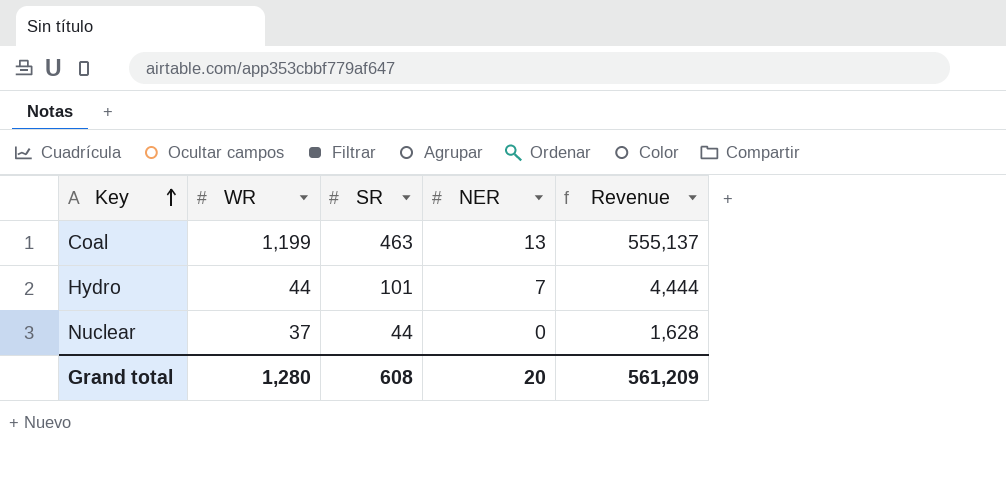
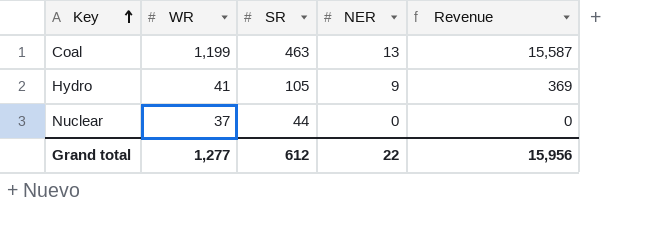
column Revenue | formula: [WR] * [SR] -> [WR] * [NER]
Hydro | WR: 44 -> 41
Hydro | SR: 101 -> 105
Hydro | NER: 7 -> 9
Grand total | WR: 1,280 -> 1,277
Grand total | SR: 608 -> 612
Grand total | NER: 20 -> 22
Grand total | Revenue: 561,209 -> 15,956

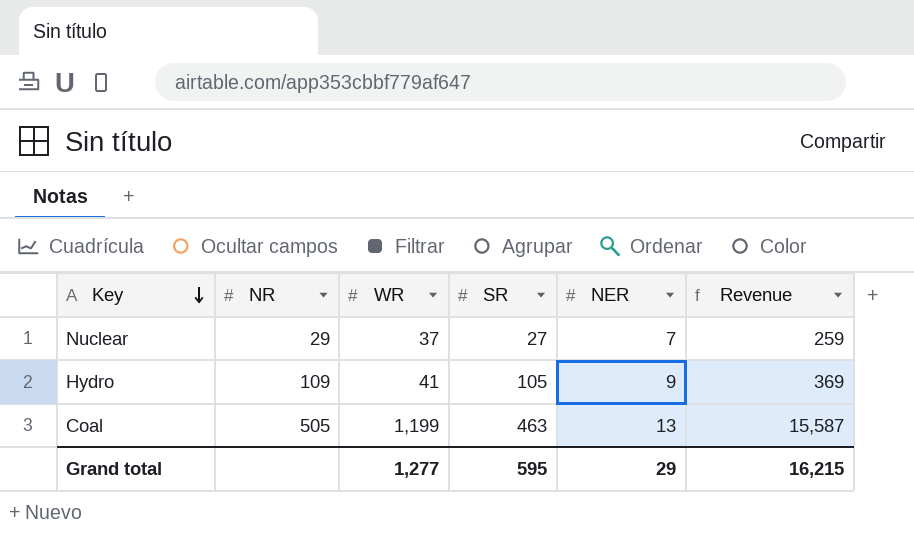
row order: Key ascending -> Key descending
column NR | position: none -> 2
Nuclear | SR: 44 -> 27
Nuclear | NER: 0 -> 7
Nuclear | Revenue: 0 -> 259
Grand total | SR: 612 -> 595
Grand total | NER: 22 -> 29
Grand total | Revenue: 15,956 -> 16,215

